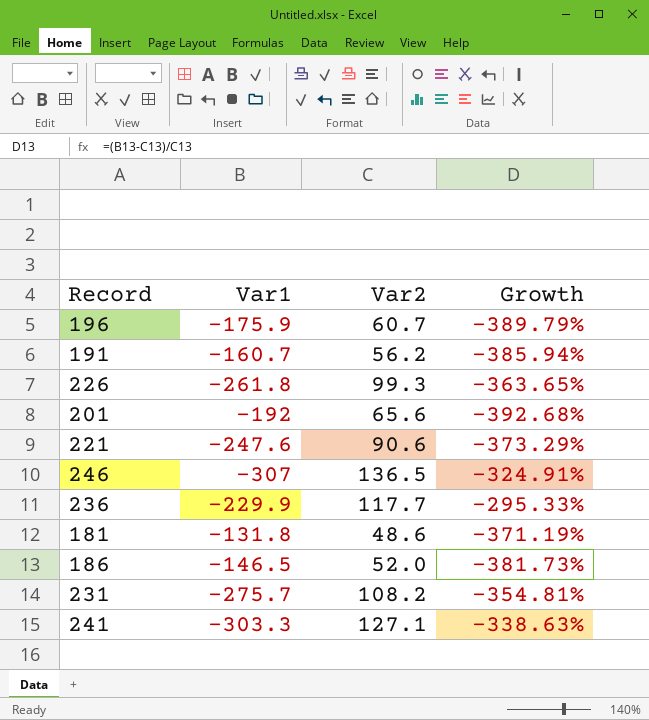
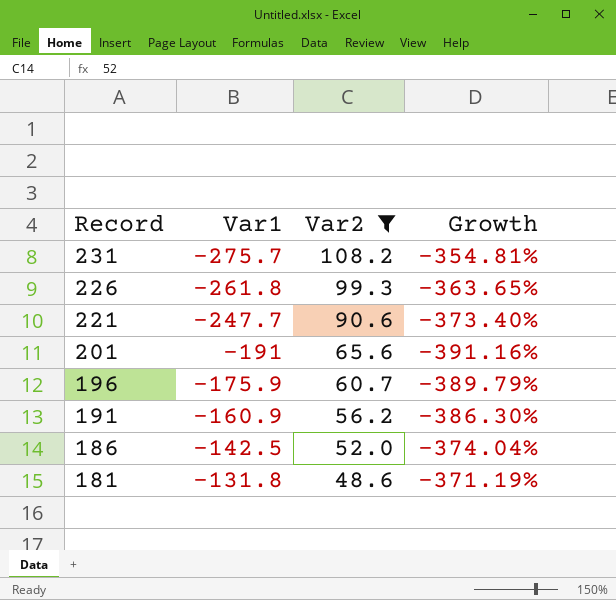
filter: none -> Var2 <= 108.2
row order: none -> Record descending
221 | Var1: -247.6 -> -247.7
221 | Growth: -373.29% -> -373.40%
201 | Var1: -192 -> -191
201 | Growth: -392.68% -> -391.16%
191 | Var1: -160.7 -> -160.9
191 | Growth: -385.94% -> -386.30%
186 | Var1: -146.5 -> -142.5
186 | Growth: -381.73% -> -374.04%

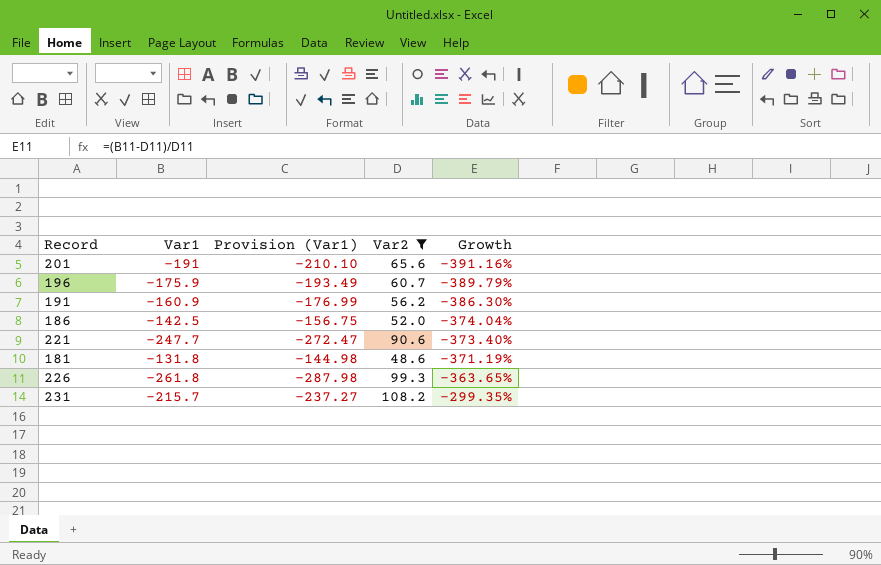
row order: Record descending -> Growth ascending
column Provision (Var1) | formula: none -> [Var1] * 1.1
231 | Var1: -275.7 -> -215.7
231 | Growth: -354.81% -> -299.35%

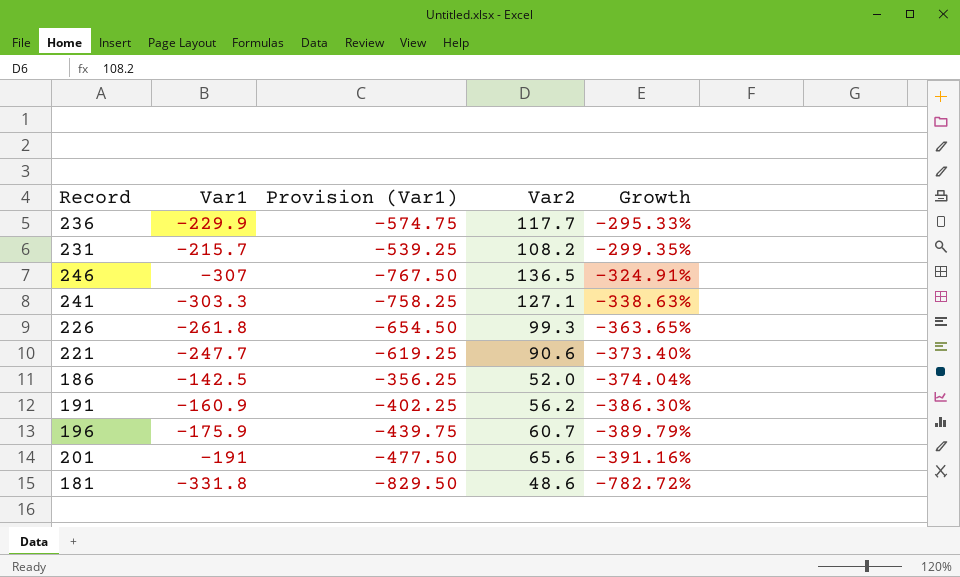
filter: Var2 <= 108.2 -> none
row order: Growth ascending -> Growth descending
column Provision (Var1) | formula: [Var1] * 1.1 -> [Var1] * 2.5
181 | Var1: -131.8 -> -331.8
181 | Growth: -371.19% -> -782.72%

